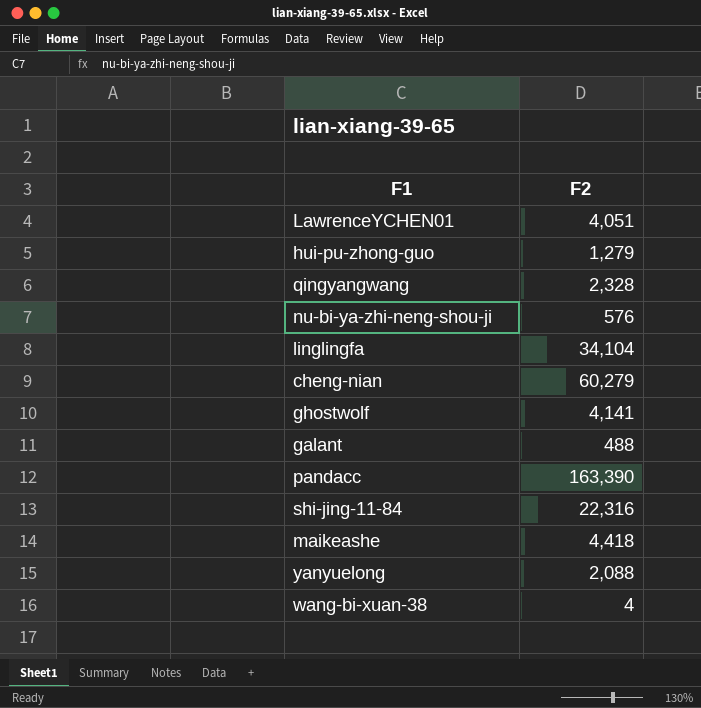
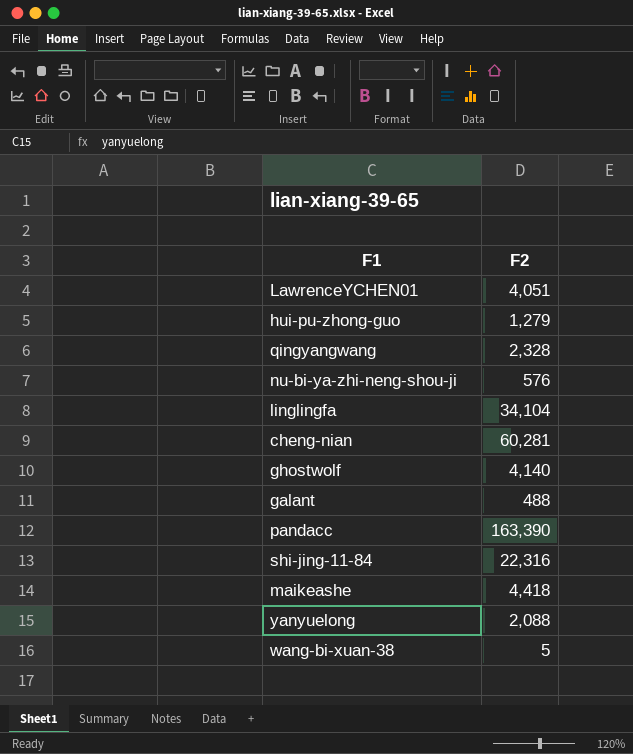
cheng-nian | F2: 60,279 -> 60,281
ghostwolf | F2: 4,141 -> 4,140
wang-bi-xuan-38 | F2: 4 -> 5

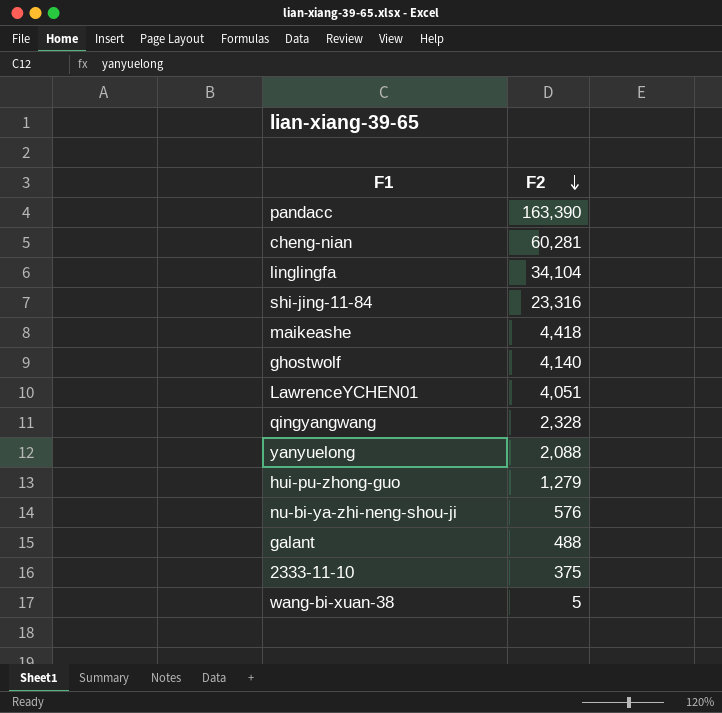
row order: none -> F2 descending
shi-jing-11-84 | F2: 22,316 -> 23,316
row 2333-11-10: none -> 375

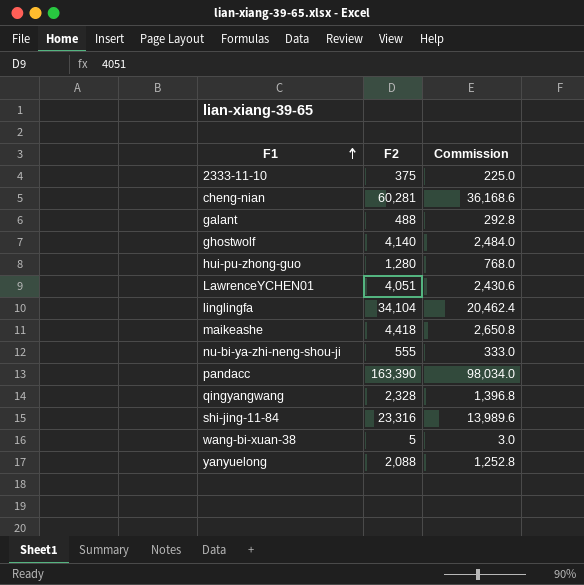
row order: F2 descending -> F1 ascending
column Commission | formula: none -> [F2] * 0.6
hui-pu-zhong-guo | F2: 1,279 -> 1,280
nu-bi-ya-zhi-neng-shou-ji | F2: 576 -> 555

